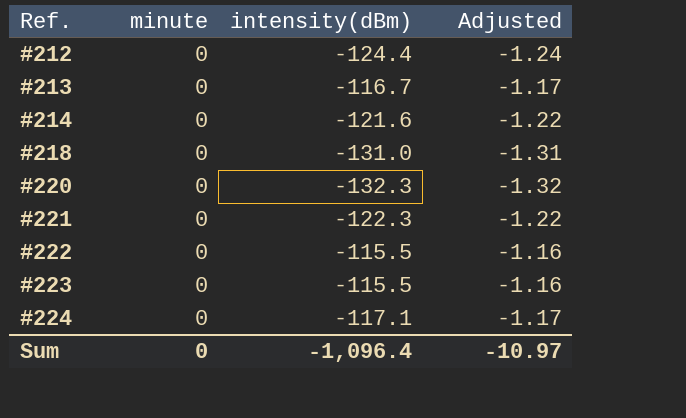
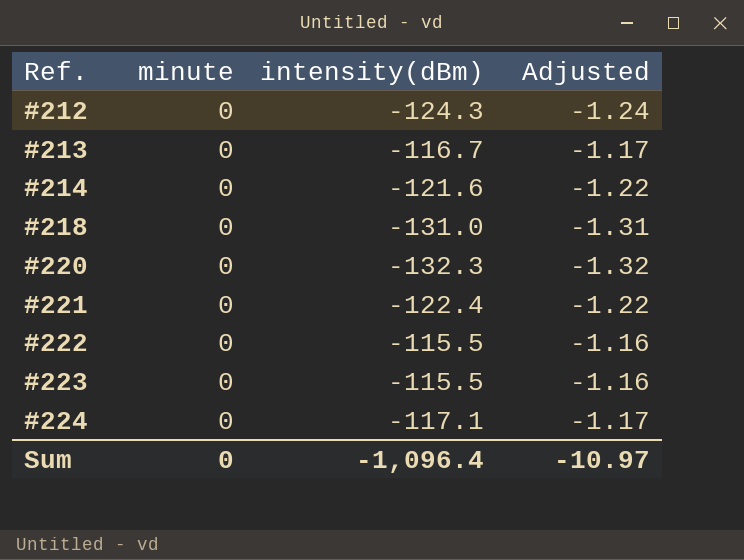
#212 | intensity(dBm): -124.4 -> -124.3
#221 | intensity(dBm): -122.3 -> -122.4

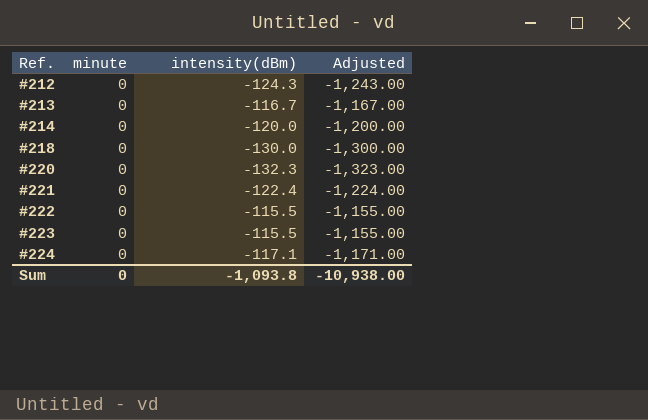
column Adjusted | formula: [intensity(dBm)] * 0.01 -> [intensity(dBm)] * 10
#214 | intensity(dBm): -121.6 -> -120.0
#218 | intensity(dBm): -131.0 -> -130.0
Sum | intensity(dBm): -1,096.4 -> -1,093.8
Sum | Adjusted: -10.97 -> -10,938.00

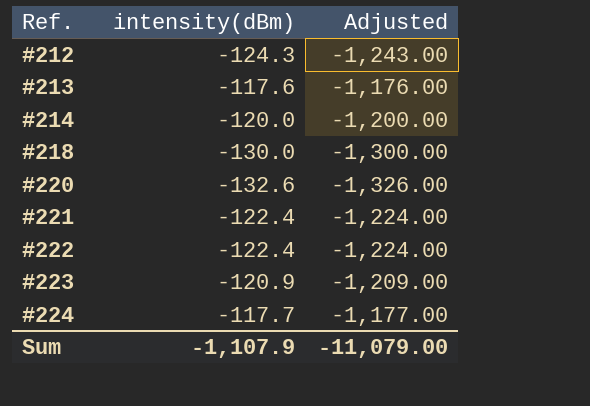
column minute | position: 2 -> none
#213 | intensity(dBm): -116.7 -> -117.6
#213 | Adjusted: -1,167.00 -> -1,176.00
#220 | intensity(dBm): -132.3 -> -132.6
#220 | Adjusted: -1,323.00 -> -1,326.00
#222 | intensity(dBm): -115.5 -> -122.4
#222 | Adjusted: -1,155.00 -> -1,224.00
#223 | intensity(dBm): -115.5 -> -120.9
#223 | Adjusted: -1,155.00 -> -1,209.00
#224 | intensity(dBm): -117.1 -> -117.7
#224 | Adjusted: -1,171.00 -> -1,177.00
Sum | intensity(dBm): -1,093.8 -> -1,107.9
Sum | Adjusted: -10,938.00 -> -11,079.00

